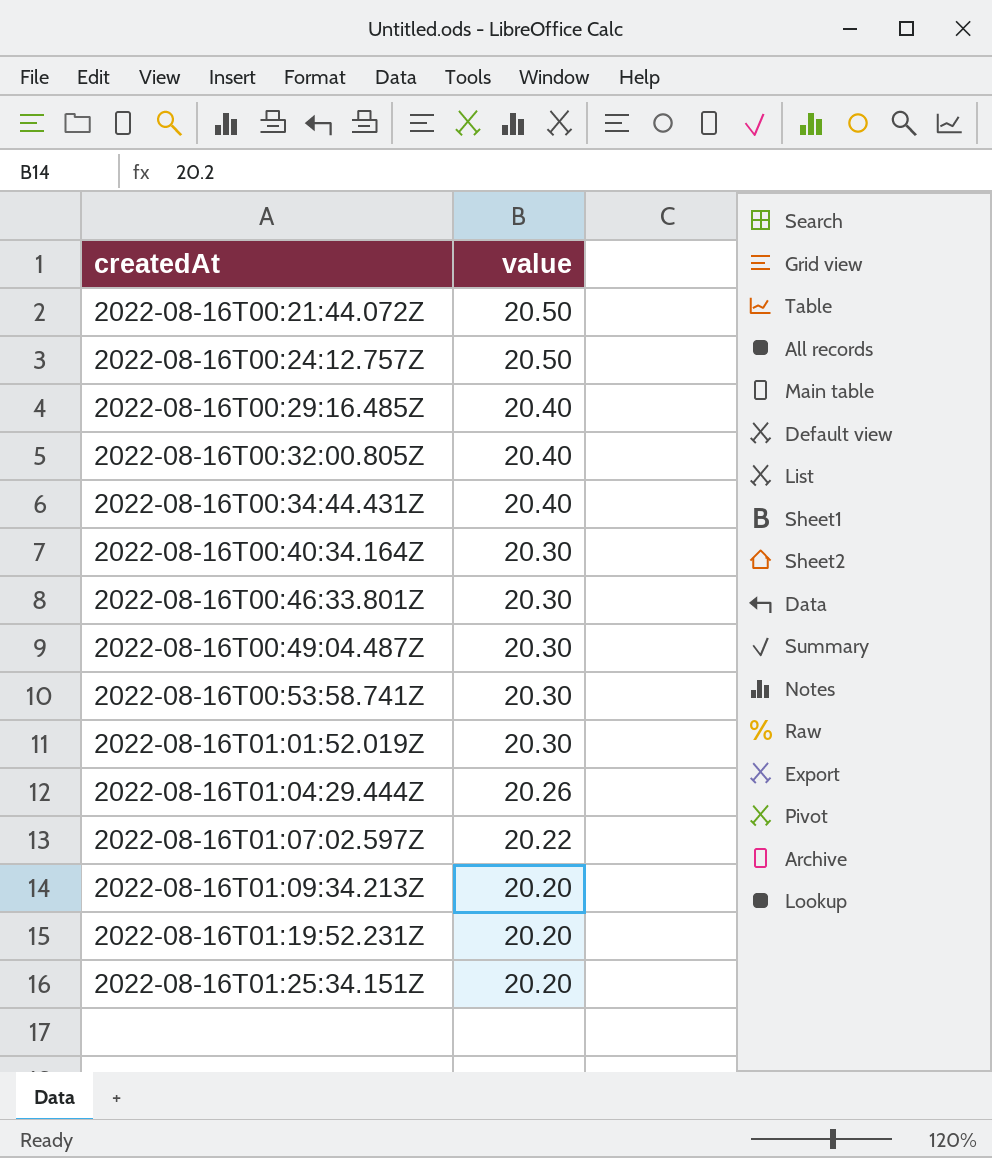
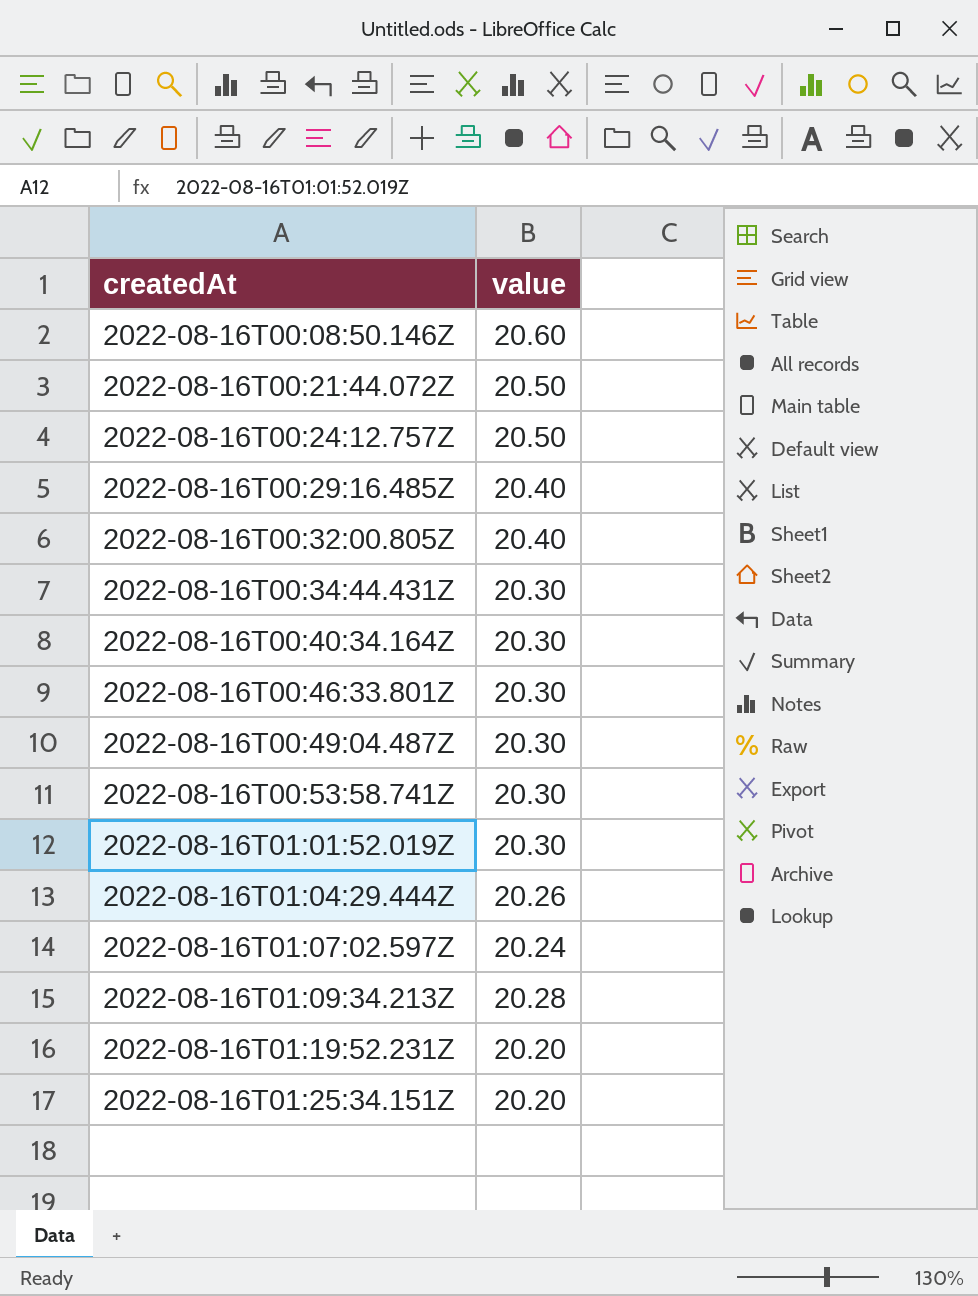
row 2022-08-16T00:08:50.146Z: none -> 20.60
2022-08-16T00:34:44.431Z | value: 20.40 -> 20.30
2022-08-16T01:07:02.597Z | value: 20.22 -> 20.24
2022-08-16T01:09:34.213Z | value: 20.20 -> 20.28

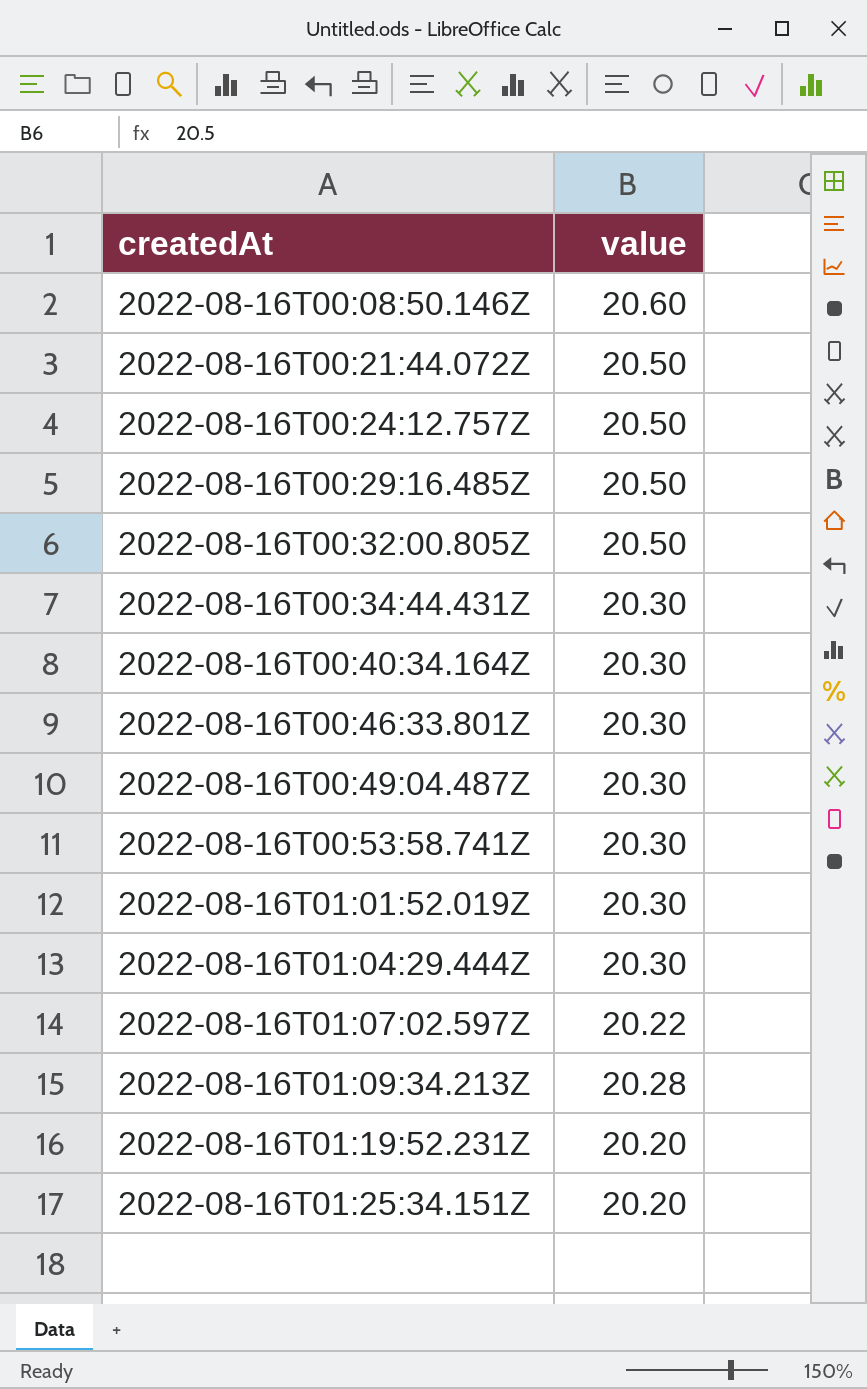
2022-08-16T00:29:16.485Z | value: 20.40 -> 20.50
2022-08-16T00:32:00.805Z | value: 20.40 -> 20.50
2022-08-16T01:04:29.444Z | value: 20.26 -> 20.30
2022-08-16T01:07:02.597Z | value: 20.24 -> 20.22

